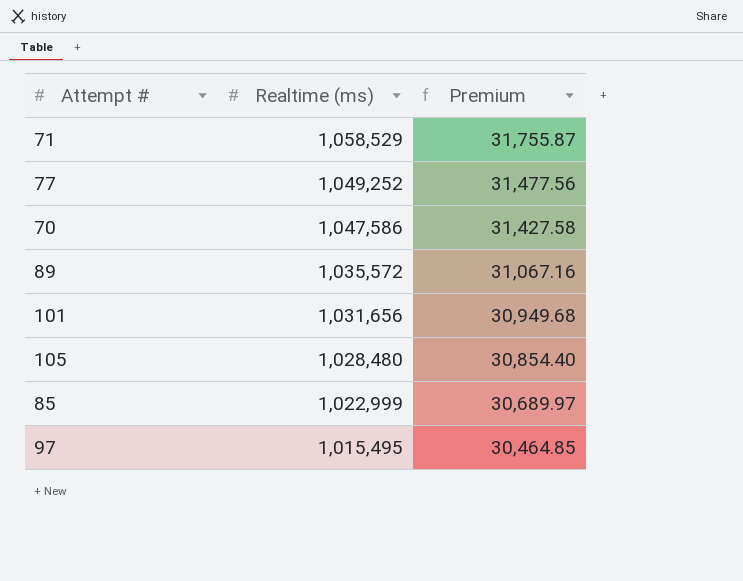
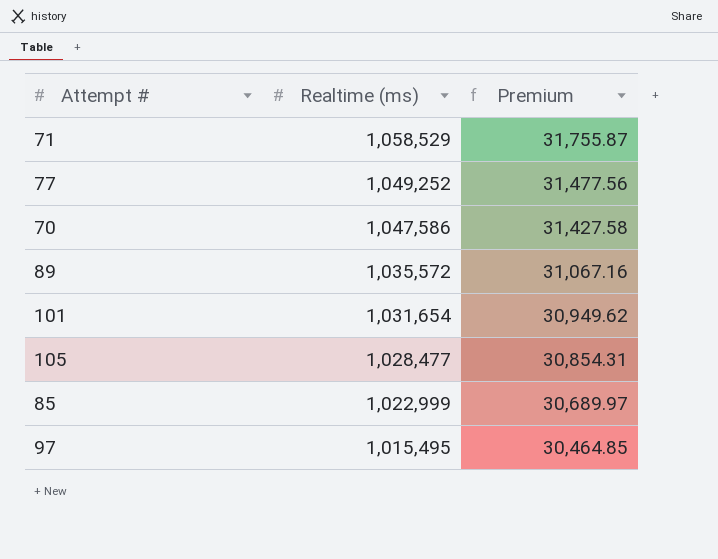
101 | Realtime (ms): 1,031,656 -> 1,031,654
101 | Premium: 30,949.68 -> 30,949.62
105 | Realtime (ms): 1,028,480 -> 1,028,477
105 | Premium: 30,854.40 -> 30,854.31

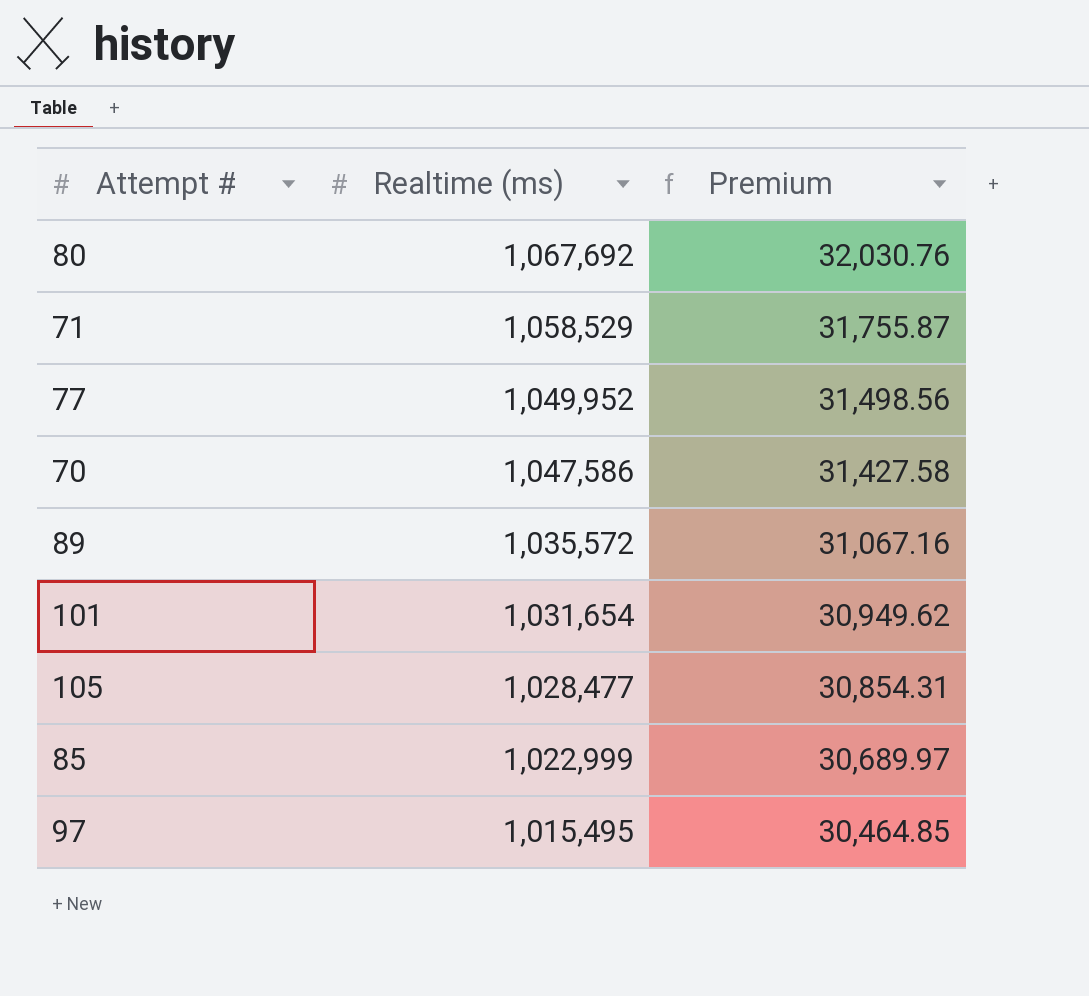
row 80: none -> 1,067,692 | 32,030.76
77 | Realtime (ms): 1,049,252 -> 1,049,952
77 | Premium: 31,477.56 -> 31,498.56

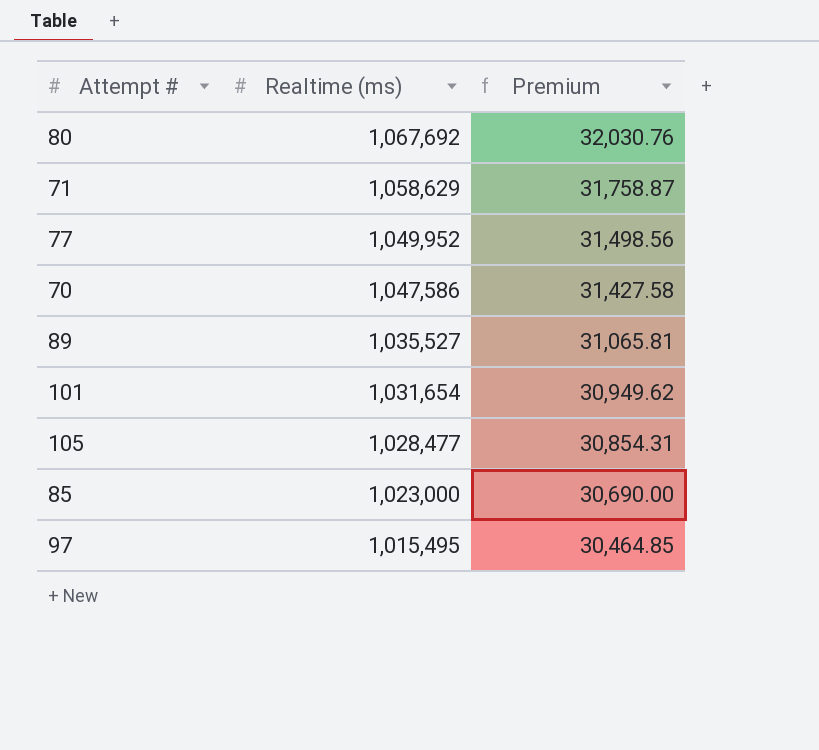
71 | Realtime (ms): 1,058,529 -> 1,058,629
71 | Premium: 31,755.87 -> 31,758.87
89 | Realtime (ms): 1,035,572 -> 1,035,527
89 | Premium: 31,067.16 -> 31,065.81
85 | Realtime (ms): 1,022,999 -> 1,023,000
85 | Premium: 30,689.97 -> 30,690.00

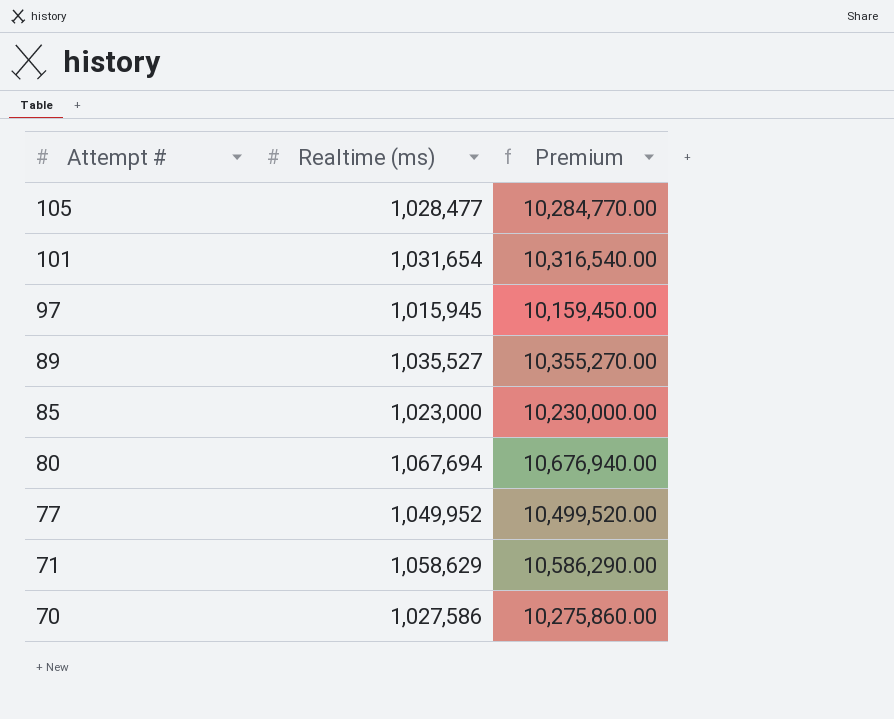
row order: Realtime (ms) descending -> Attempt # descending
column Premium | formula: [Realtime (ms)] * 0.03 -> [Realtime (ms)] * 10
97 | Realtime (ms): 1,015,495 -> 1,015,945
80 | Realtime (ms): 1,067,692 -> 1,067,694
70 | Realtime (ms): 1,047,586 -> 1,027,586

